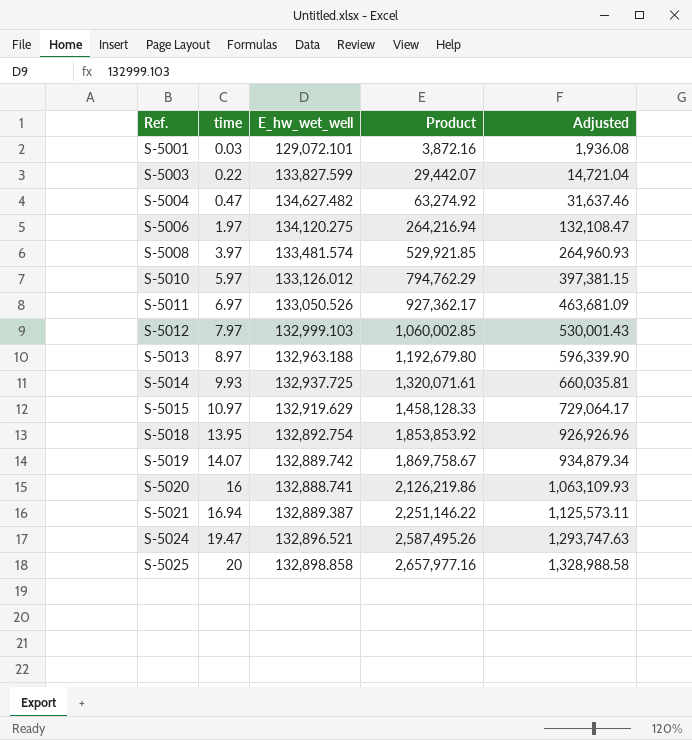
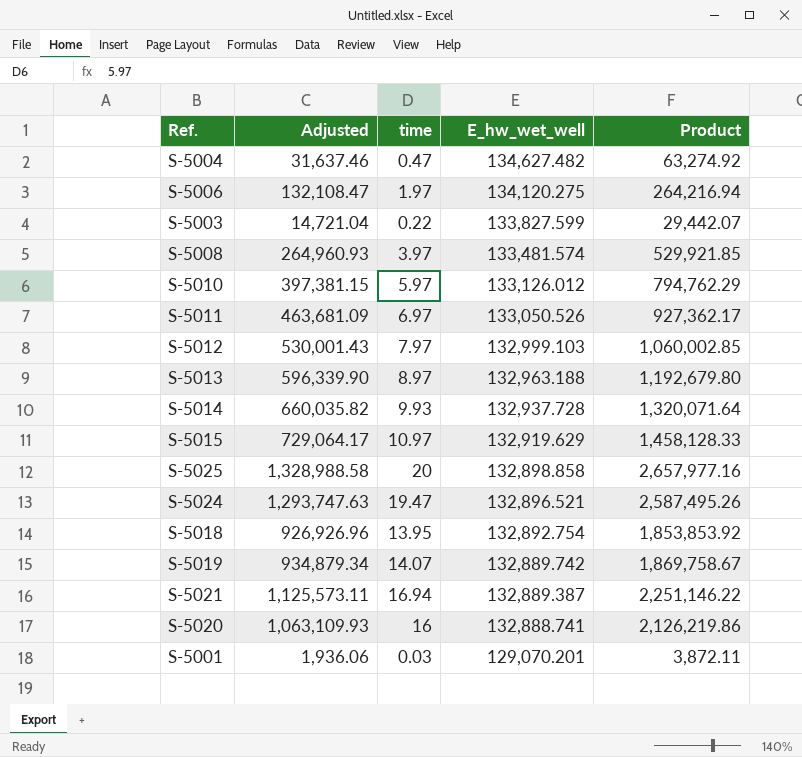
row order: Ref. ascending -> E_hw_wet_well descending
column Adjusted | position: 5 -> 2
S-5014 | Adjusted: 660,035.81 -> 660,035.82
S-5014 | E_hw_wet_well: 132,937.725 -> 132,937.728
S-5014 | Product: 1,320,071.61 -> 1,320,071.64
S-5001 | Adjusted: 1,936.08 -> 1,936.06
S-5001 | E_hw_wet_well: 129,072.101 -> 129,070.201
S-5001 | Product: 3,872.16 -> 3,872.11

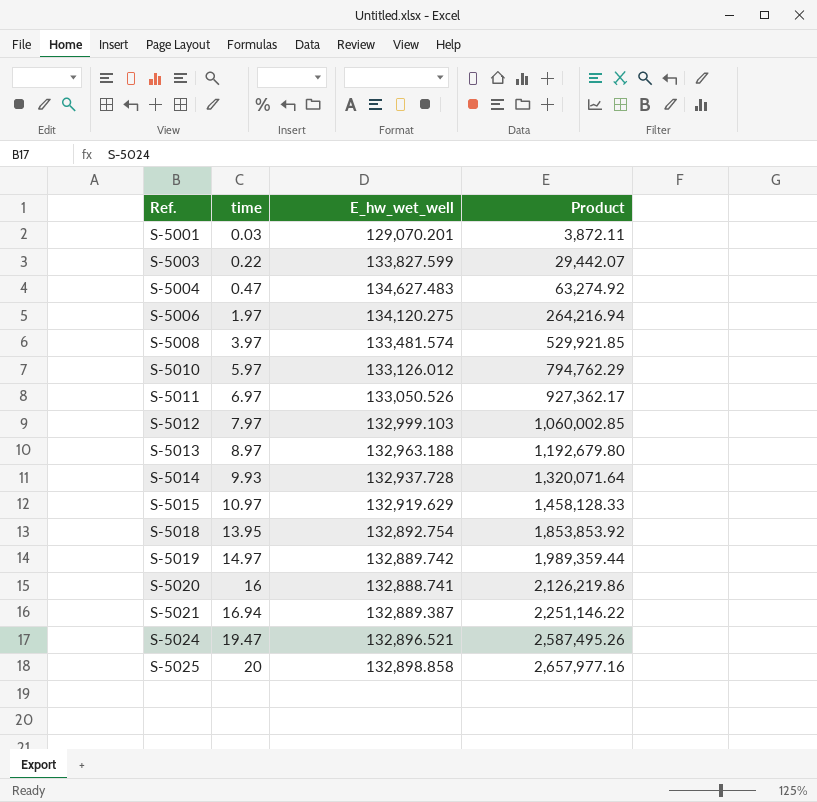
row order: E_hw_wet_well descending -> Ref. ascending
column Adjusted | formula: [Product] * 0.5 -> none
S-5004 | E_hw_wet_well: 134,627.482 -> 134,627.483
S-5019 | time: 14.07 -> 14.97
S-5019 | Product: 1,869,758.67 -> 1,989,359.44

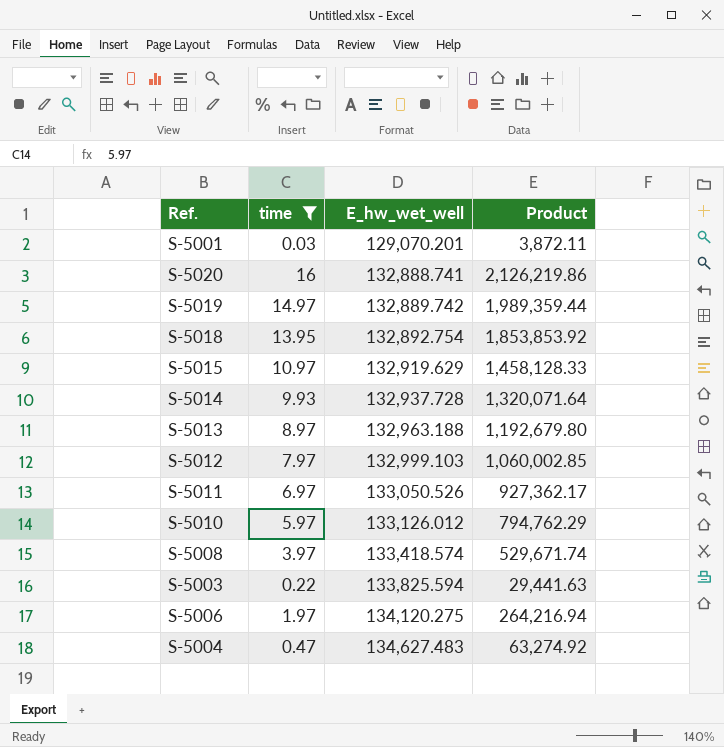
filter: none -> time <= 16
row order: Ref. ascending -> E_hw_wet_well ascending
S-5008 | E_hw_wet_well: 133,481.574 -> 133,418.574
S-5008 | Product: 529,921.85 -> 529,671.74
S-5003 | E_hw_wet_well: 133,827.599 -> 133,825.594
S-5003 | Product: 29,442.07 -> 29,441.63

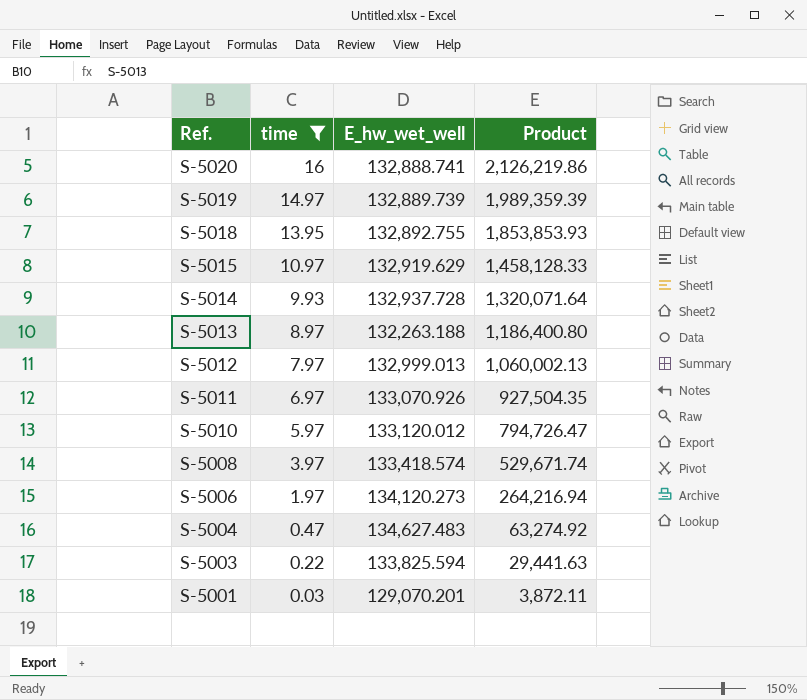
row order: E_hw_wet_well ascending -> Ref. descending
S-5019 | E_hw_wet_well: 132,889.742 -> 132,889.739
S-5019 | Product: 1,989,359.44 -> 1,989,359.39
S-5018 | E_hw_wet_well: 132,892.754 -> 132,892.755
S-5018 | Product: 1,853,853.92 -> 1,853,853.93
S-5013 | E_hw_wet_well: 132,963.188 -> 132,263.188
S-5013 | Product: 1,192,679.80 -> 1,186,400.80
S-5012 | E_hw_wet_well: 132,999.103 -> 132,999.013
S-5012 | Product: 1,060,002.85 -> 1,060,002.13
S-5011 | E_hw_wet_well: 133,050.526 -> 133,070.926
S-5011 | Product: 927,362.17 -> 927,504.35
S-5010 | E_hw_wet_well: 133,126.012 -> 133,120.012
S-5010 | Product: 794,762.29 -> 794,726.47
S-5006 | E_hw_wet_well: 134,120.275 -> 134,120.273

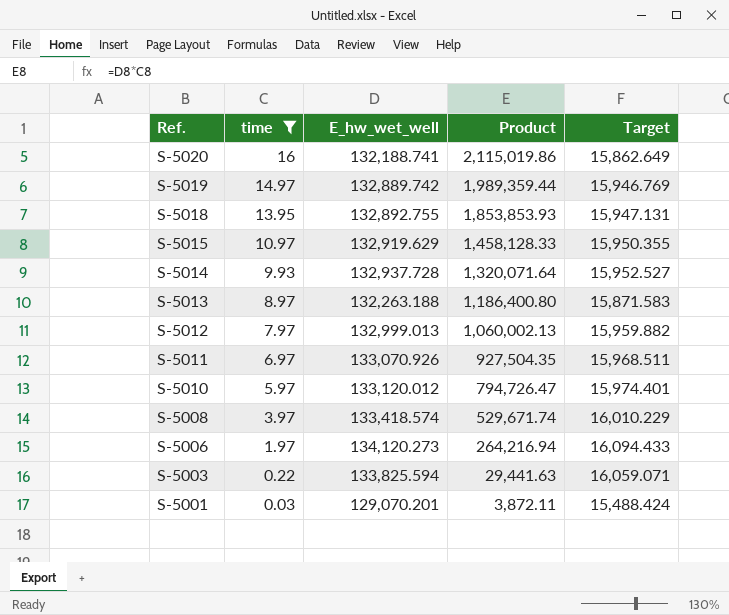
column Target | formula: none -> [E_hw_wet_well] * 0.12
row S-5004: 0.47 | 134,627.483 | 63,274.92 -> none
S-5020 | E_hw_wet_well: 132,888.741 -> 132,188.741
S-5020 | Product: 2,126,219.86 -> 2,115,019.86
S-5019 | E_hw_wet_well: 132,889.739 -> 132,889.742
S-5019 | Product: 1,989,359.39 -> 1,989,359.44

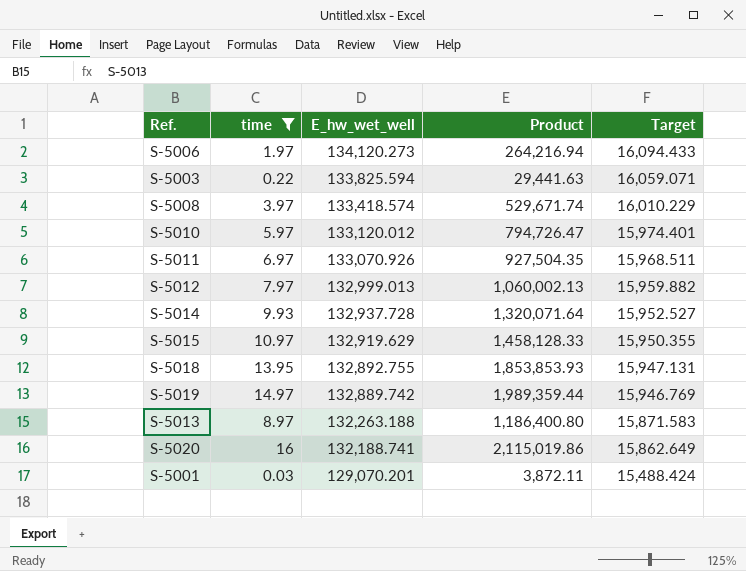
row order: Ref. descending -> E_hw_wet_well descending

